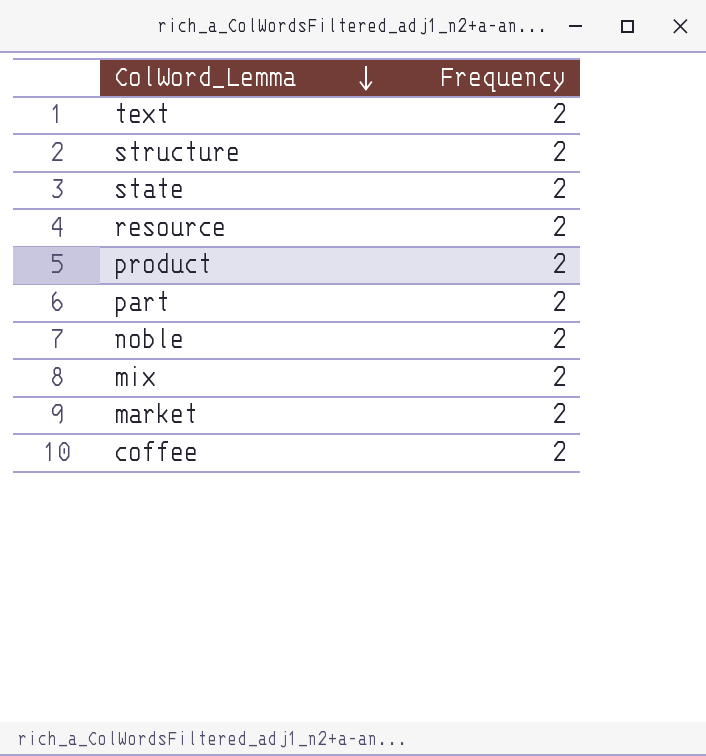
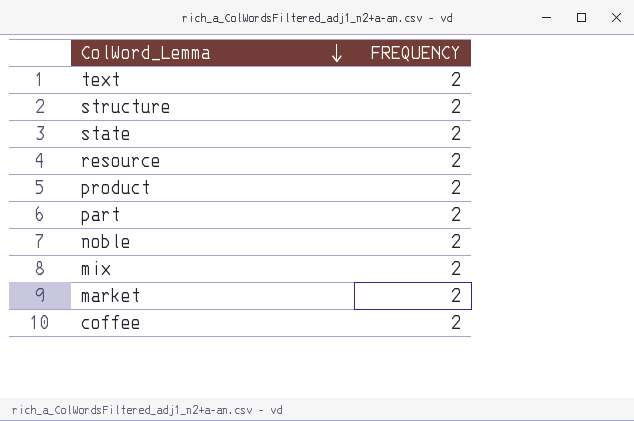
column name: Frequency -> FREQUENCY

